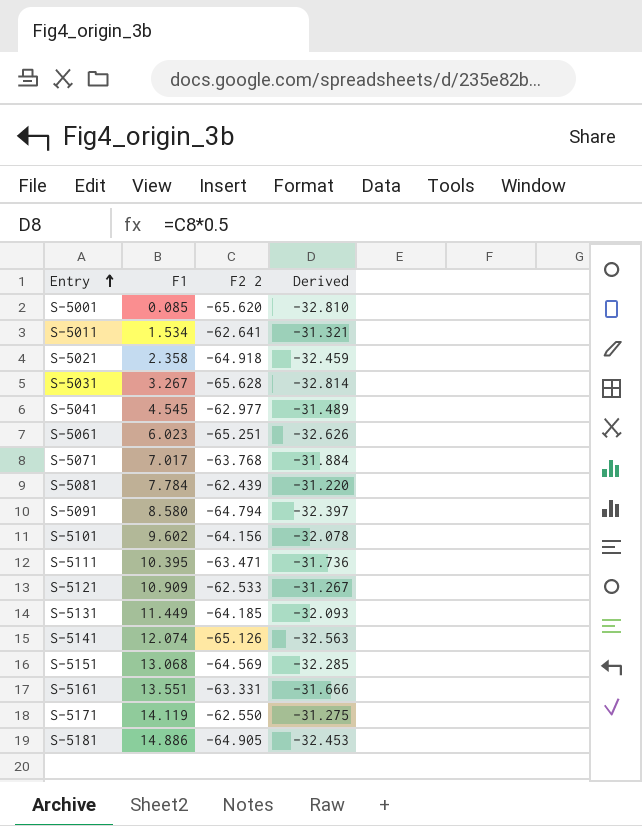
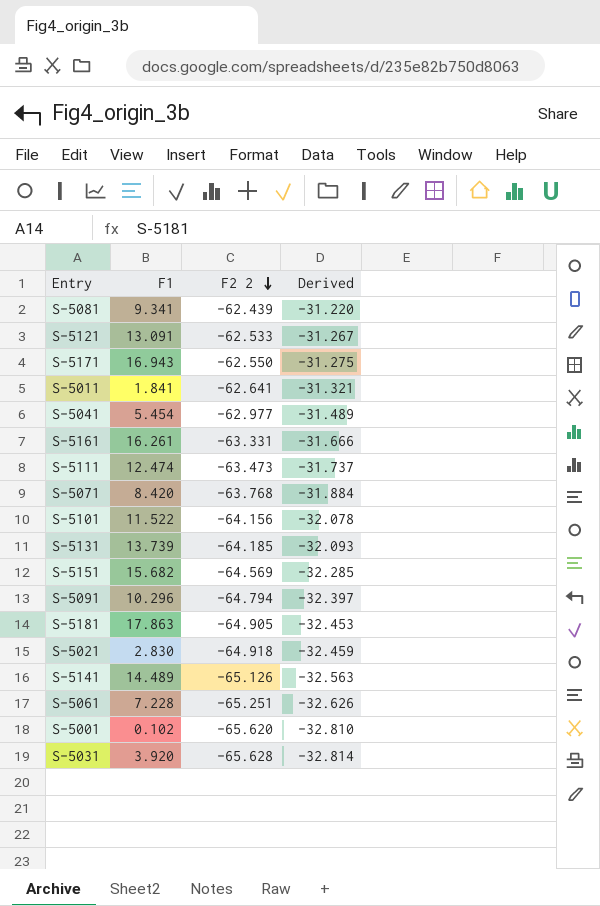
row order: Entry ascending -> F2 2 descending
S-5081 | F1: 7.784 -> 9.341
S-5121 | F1: 10.909 -> 13.091
S-5171 | F1: 14.119 -> 16.943
S-5011 | F1: 1.534 -> 1.841
S-5041 | F1: 4.545 -> 5.454
S-5161 | F1: 13.551 -> 16.261
S-5111 | F1: 10.395 -> 12.474
S-5111 | F2 2: -63.471 -> -63.473
S-5111 | Derived: -31.736 -> -31.737
S-5071 | F1: 7.017 -> 8.420
S-5101 | F1: 9.602 -> 11.522
S-5131 | F1: 11.449 -> 13.739
S-5151 | F1: 13.068 -> 15.682
S-5091 | F1: 8.580 -> 10.296
S-5181 | F1: 14.886 -> 17.863
S-5021 | F1: 2.358 -> 2.830
S-5141 | F1: 12.074 -> 14.489
S-5061 | F1: 6.023 -> 7.228
S-5001 | F1: 0.085 -> 0.102
S-5031 | F1: 3.267 -> 3.920

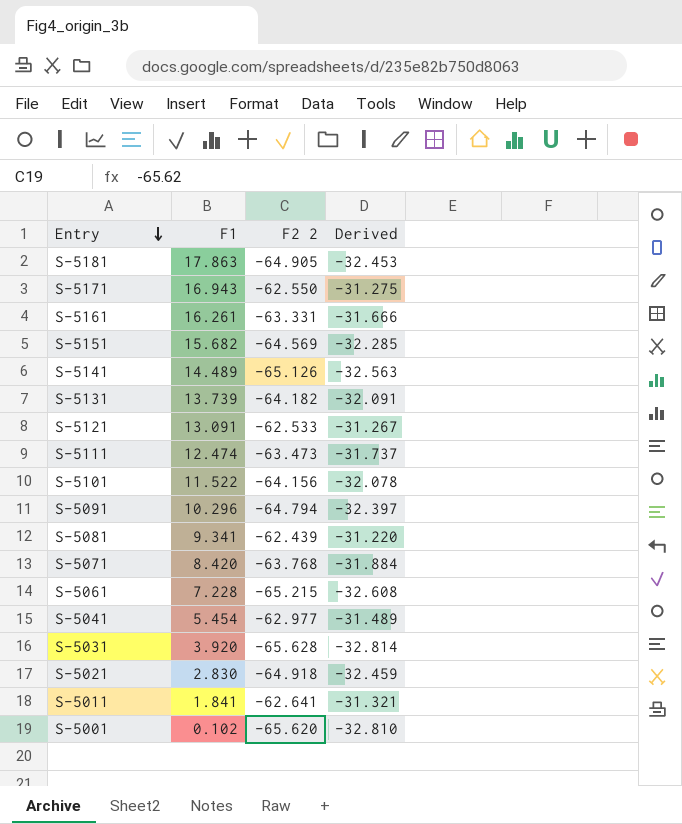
row order: F2 2 descending -> Entry descending
S-5131 | F2 2: -64.185 -> -64.182
S-5131 | Derived: -32.093 -> -32.091
S-5061 | F2 2: -65.251 -> -65.215
S-5061 | Derived: -32.626 -> -32.608

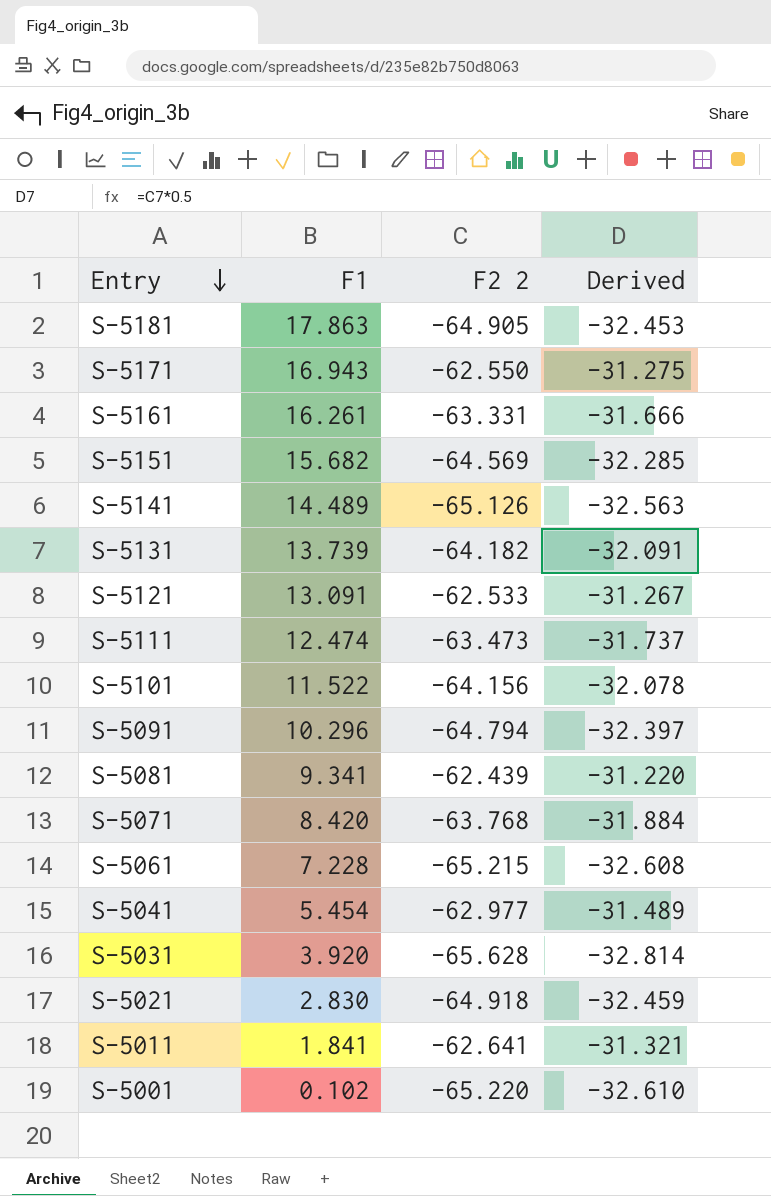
S-5001 | F2 2: -65.620 -> -65.220
S-5001 | Derived: -32.810 -> -32.610

